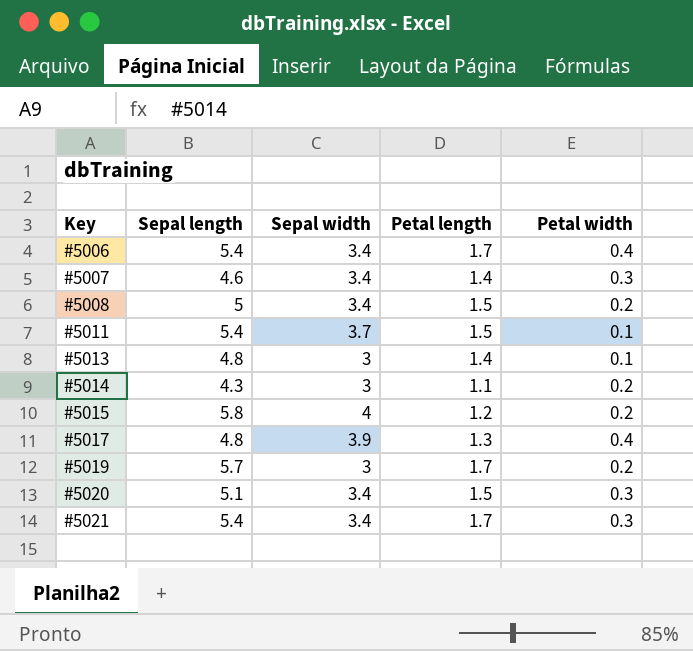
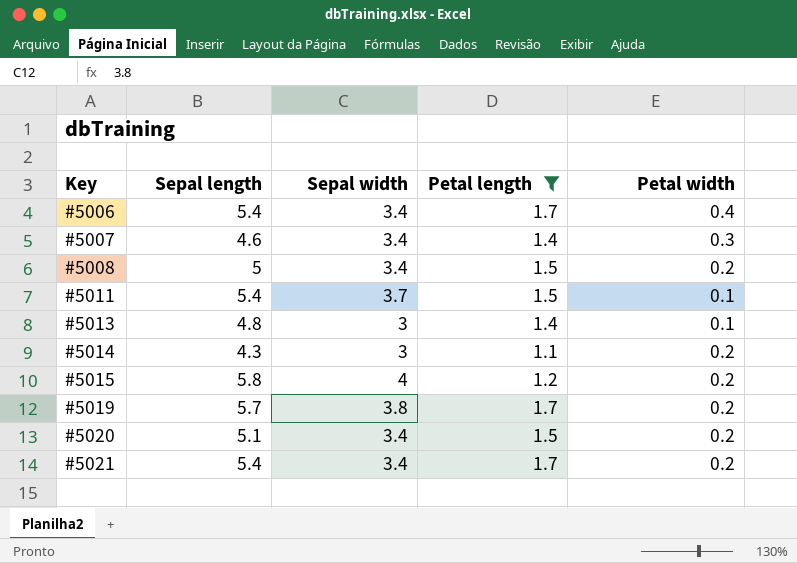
filter: none -> Petal length != 1.3
#5019 | Sepal width: 3 -> 3.8
#5020 | Petal width: 0.3 -> 0.2
#5021 | Petal width: 0.3 -> 0.2

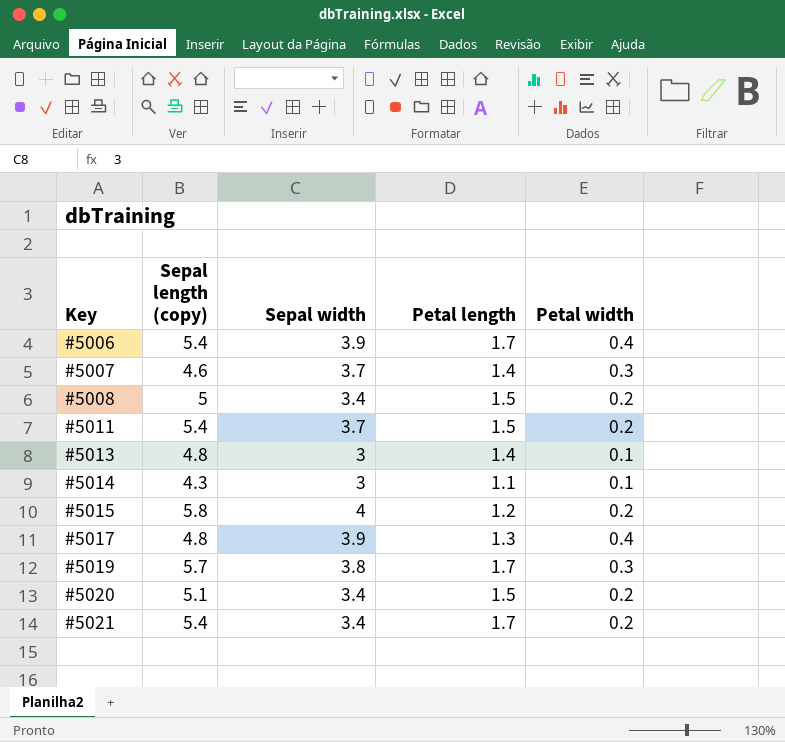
filter: Petal length != 1.3 -> none
column name: Sepal length -> Sepal length (copy)
#5006 | Sepal width: 3.4 -> 3.9
#5007 | Sepal width: 3.4 -> 3.7
#5011 | Petal width: 0.1 -> 0.2
#5014 | Petal width: 0.2 -> 0.1
#5019 | Petal width: 0.2 -> 0.3

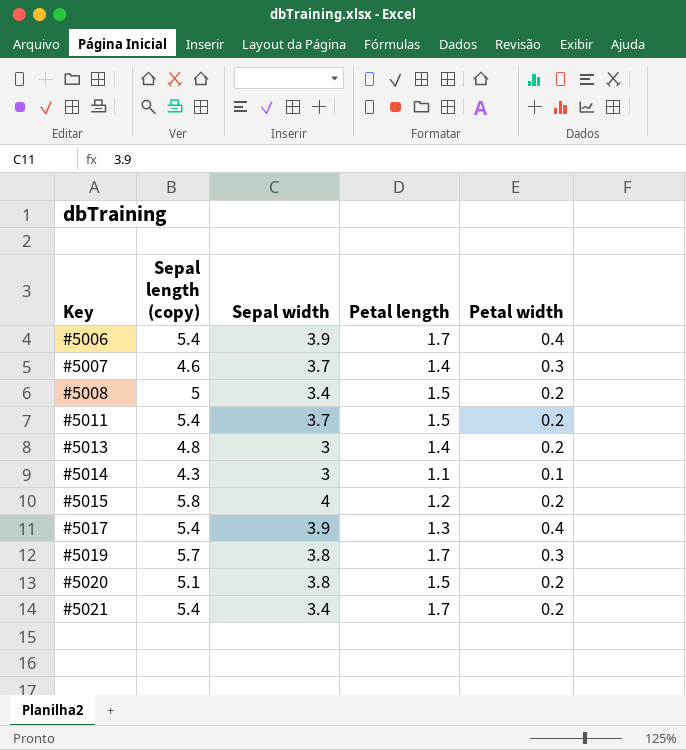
#5013 | Petal width: 0.1 -> 0.2
#5017 | Sepal length (copy): 4.8 -> 5.4
#5020 | Sepal width: 3.4 -> 3.8

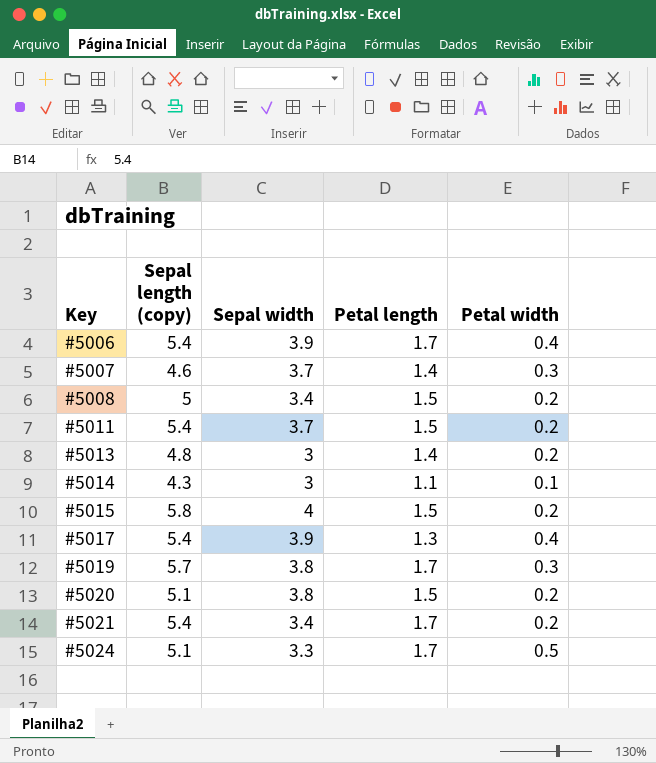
#5015 | Petal length: 1.2 -> 1.5
row #5024: none -> 5.1 | 3.3 | 1.7 | 0.5

